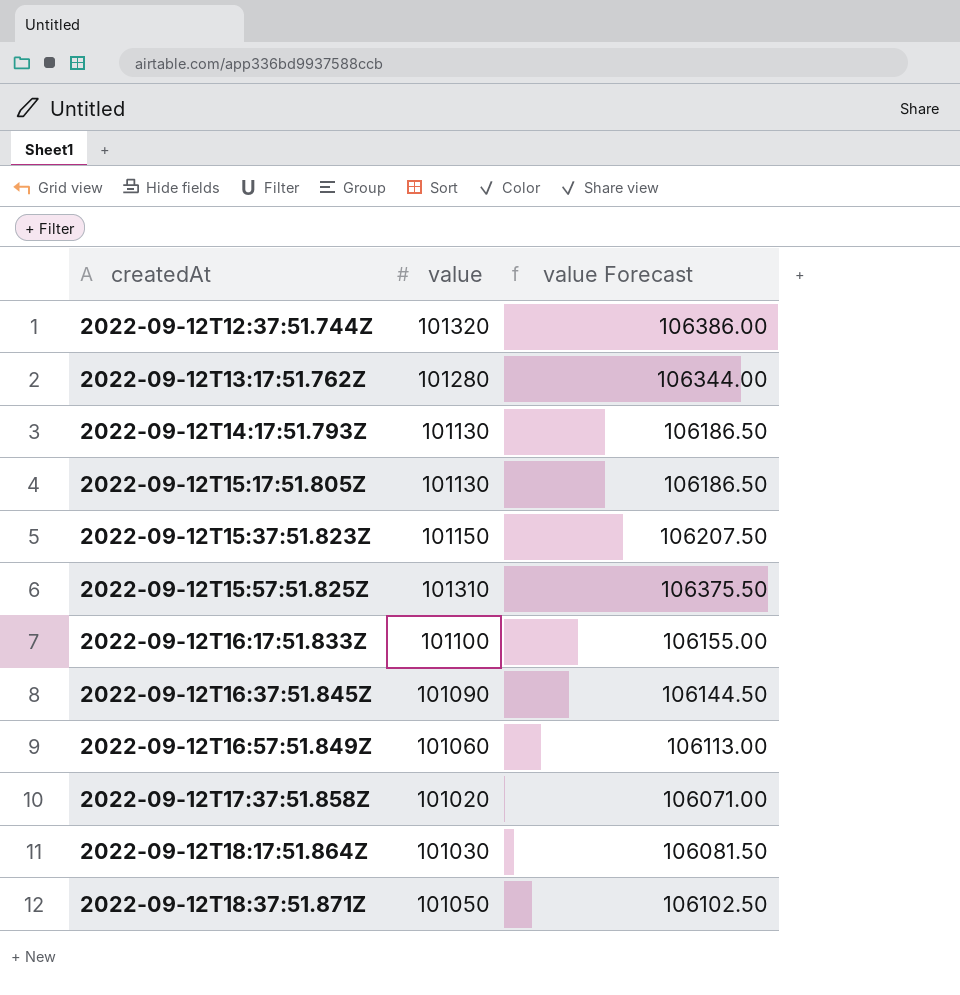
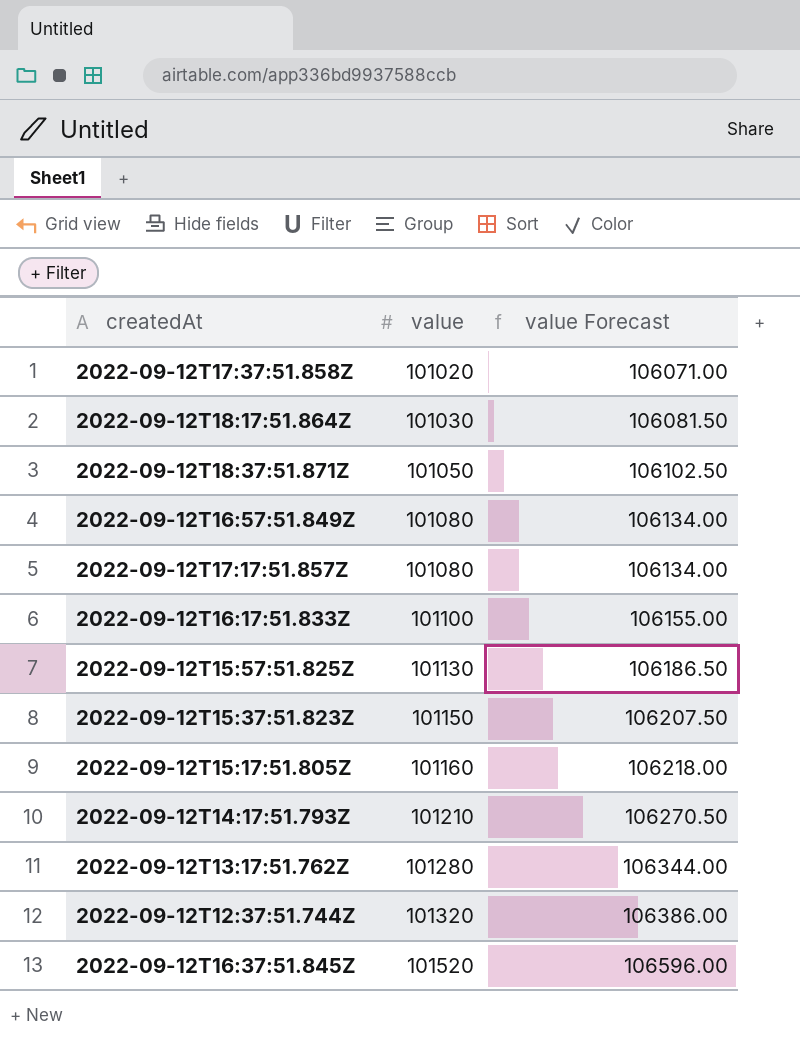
row order: createdAt ascending -> value ascending
2022-09-12T16:57:51.849Z | value: 101060 -> 101080
2022-09-12T16:57:51.849Z | value Forecast: 106113.00 -> 106134.00
row 2022-09-12T17:17:51.857Z: none -> 101080 | 106134.00
2022-09-12T15:57:51.825Z | value: 101310 -> 101130
2022-09-12T15:57:51.825Z | value Forecast: 106375.50 -> 106186.50
2022-09-12T15:17:51.805Z | value: 101130 -> 101160
2022-09-12T15:17:51.805Z | value Forecast: 106186.50 -> 106218.00
2022-09-12T14:17:51.793Z | value: 101130 -> 101210
2022-09-12T14:17:51.793Z | value Forecast: 106186.50 -> 106270.50
2022-09-12T16:37:51.845Z | value: 101090 -> 101520
2022-09-12T16:37:51.845Z | value Forecast: 106144.50 -> 106596.00

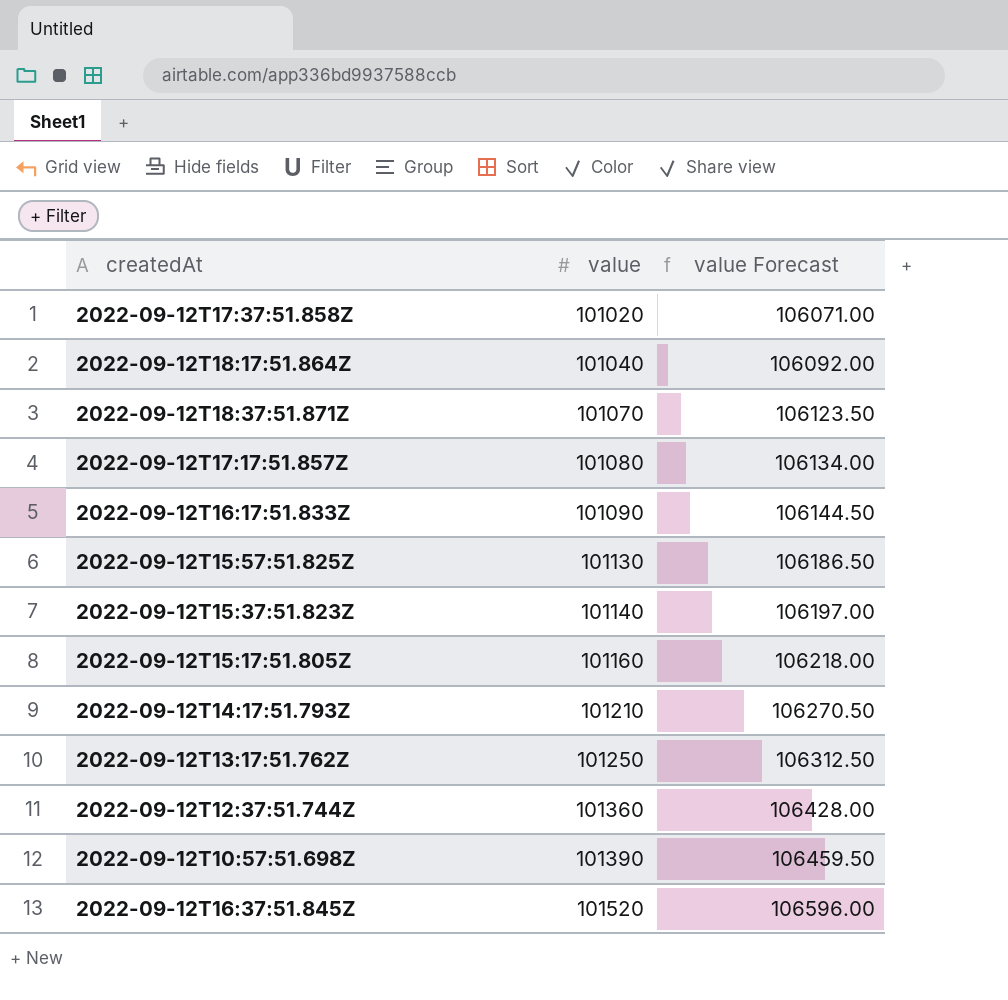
row 2022-09-12T16:57:51.849Z: 101080 | 106134.00 -> none
2022-09-12T18:17:51.864Z | value: 101030 -> 101040
2022-09-12T18:17:51.864Z | value Forecast: 106081.50 -> 106092.00
2022-09-12T18:37:51.871Z | value: 101050 -> 101070
2022-09-12T18:37:51.871Z | value Forecast: 106102.50 -> 106123.50
2022-09-12T16:17:51.833Z | value: 101100 -> 101090
2022-09-12T16:17:51.833Z | value Forecast: 106155.00 -> 106144.50
2022-09-12T15:37:51.823Z | value: 101150 -> 101140
2022-09-12T15:37:51.823Z | value Forecast: 106207.50 -> 106197.00
2022-09-12T13:17:51.762Z | value: 101280 -> 101250
2022-09-12T13:17:51.762Z | value Forecast: 106344.00 -> 106312.50
2022-09-12T12:37:51.744Z | value: 101320 -> 101360
2022-09-12T12:37:51.744Z | value Forecast: 106386.00 -> 106428.00
row 2022-09-12T10:57:51.698Z: none -> 101390 | 106459.50

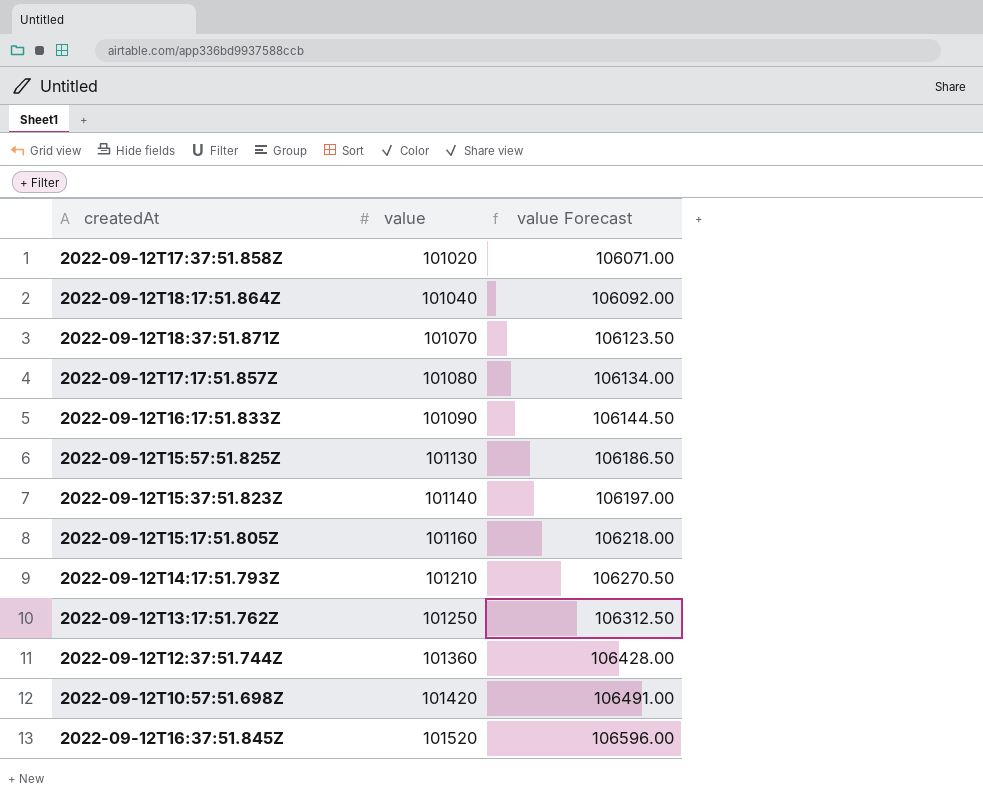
2022-09-12T10:57:51.698Z | value: 101390 -> 101420
2022-09-12T10:57:51.698Z | value Forecast: 106459.50 -> 106491.00

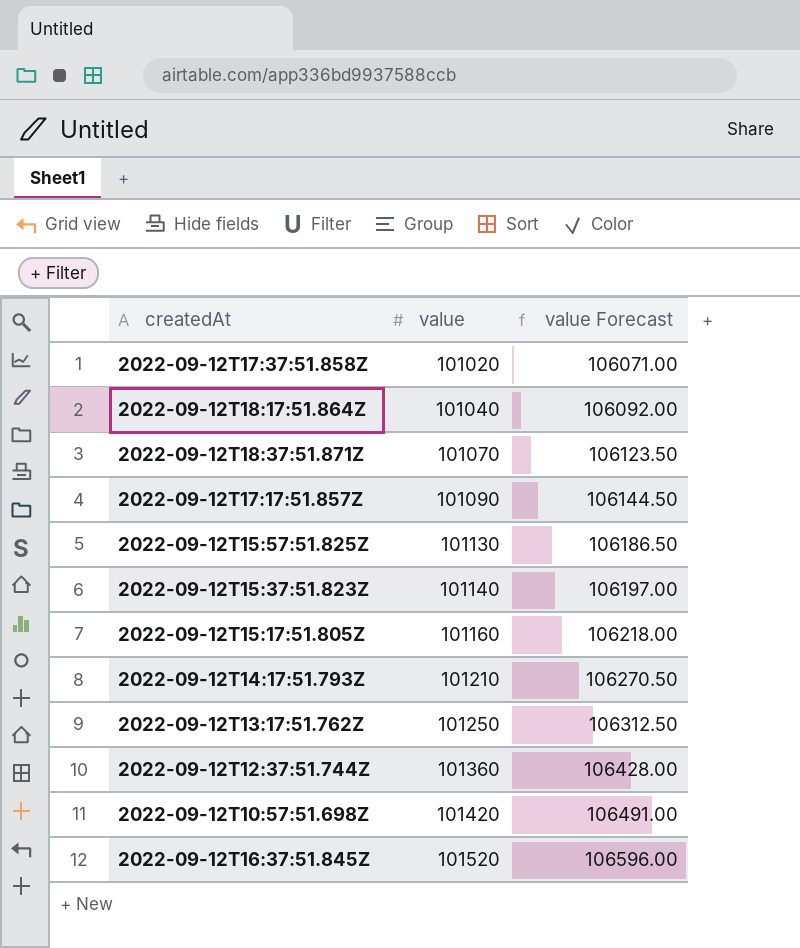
row 2022-09-12T16:17:51.833Z: 101090 | 106144.50 -> none
2022-09-12T17:17:51.857Z | value: 101080 -> 101090
2022-09-12T17:17:51.857Z | value Forecast: 106134.00 -> 106144.50

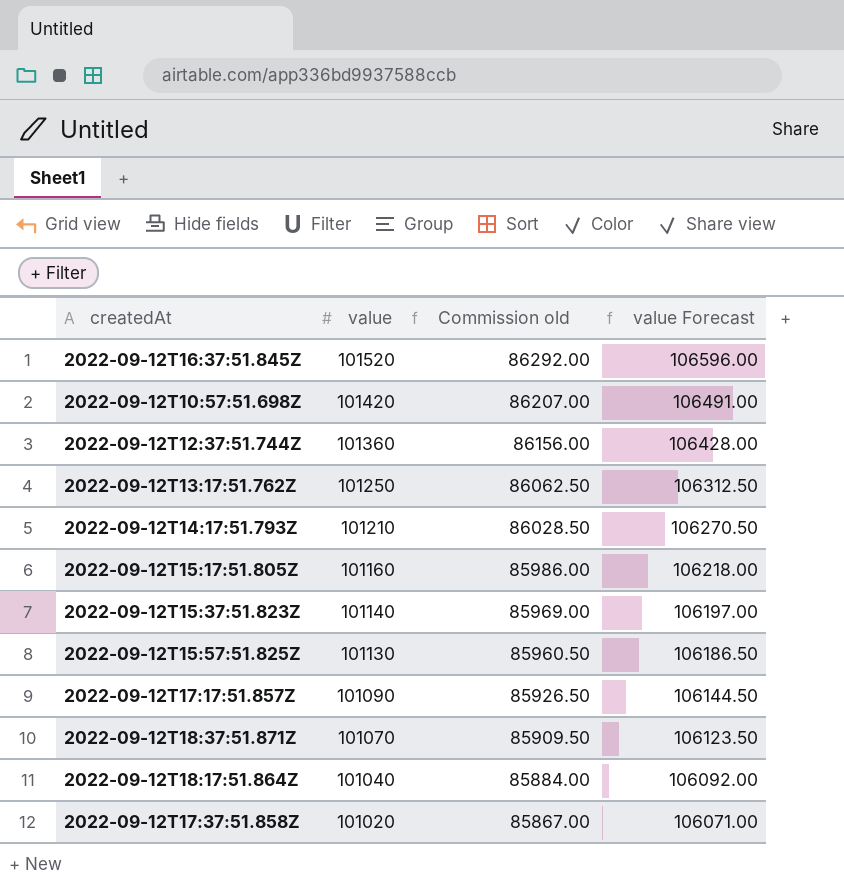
row order: value ascending -> value descending
column Commission old | formula: none -> [value] * 0.85

